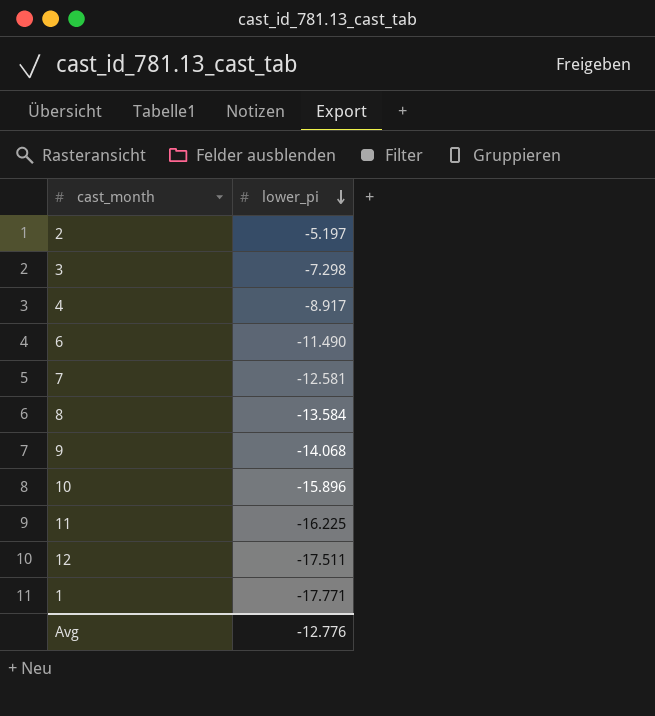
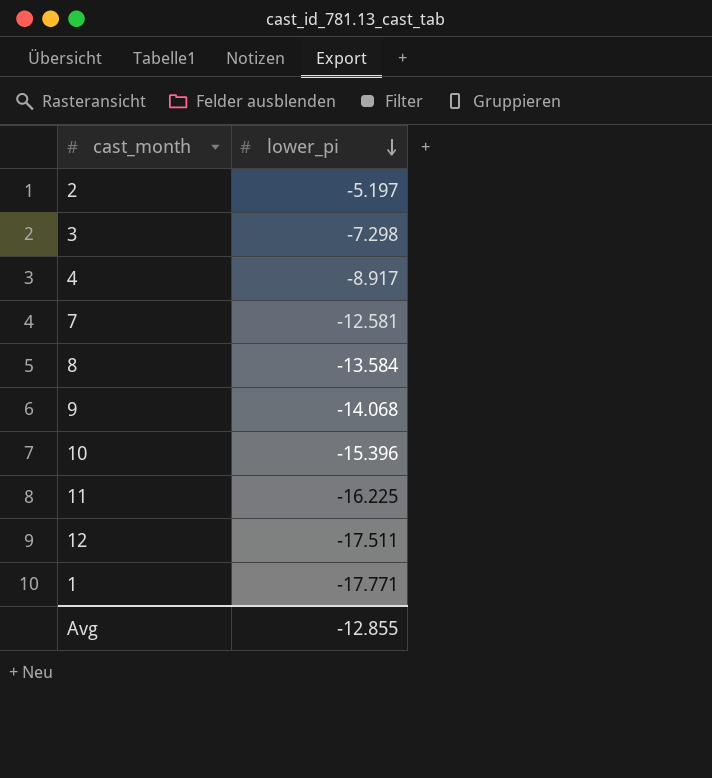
row 6: -11.490 -> none
10 | lower_pi: -15.896 -> -15.396
Avg | lower_pi: -12.776 -> -12.855

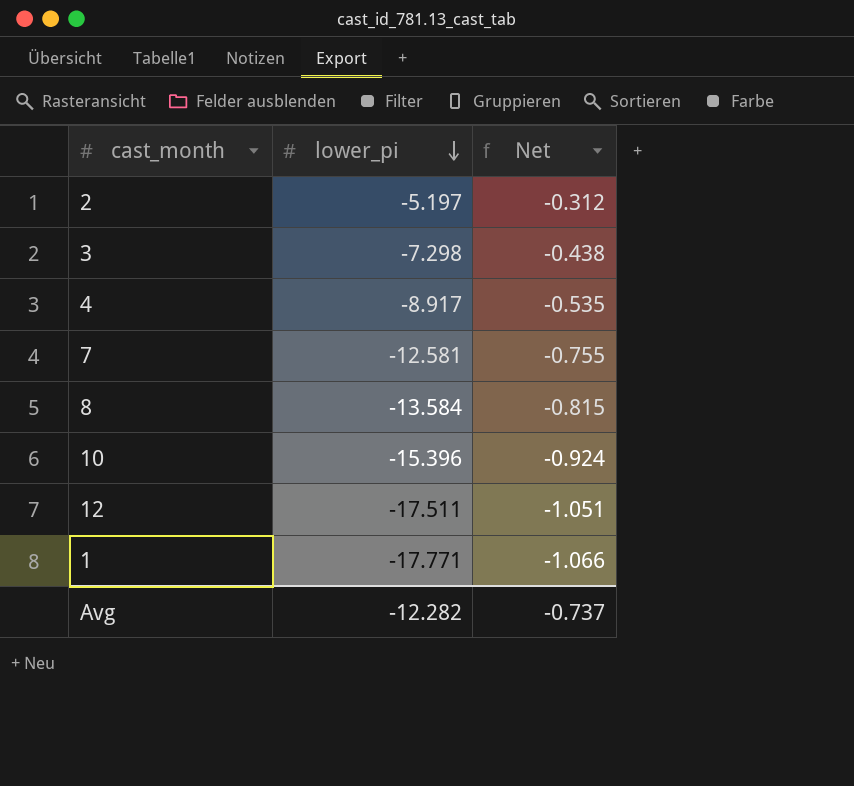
column Net | formula: none -> [lower_pi] * 0.06
row 9: -14.068 -> none
row 11: -16.225 -> none
Avg | lower_pi: -12.855 -> -12.282

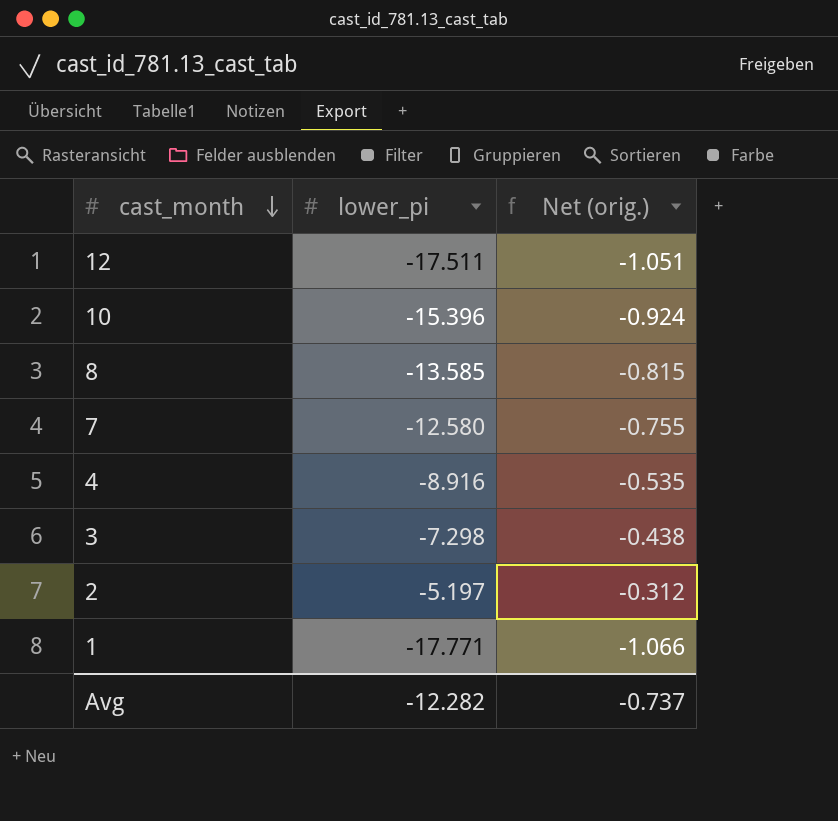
row order: lower_pi descending -> cast_month descending
column name: Net -> Net (orig.)
8 | lower_pi: -13.584 -> -13.585
7 | lower_pi: -12.581 -> -12.580
4 | lower_pi: -8.917 -> -8.916

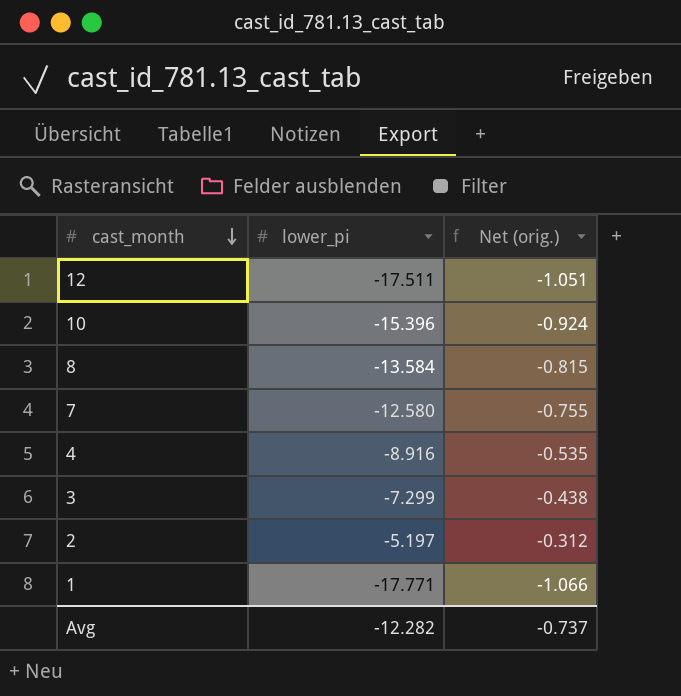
8 | lower_pi: -13.585 -> -13.584
3 | lower_pi: -7.298 -> -7.299

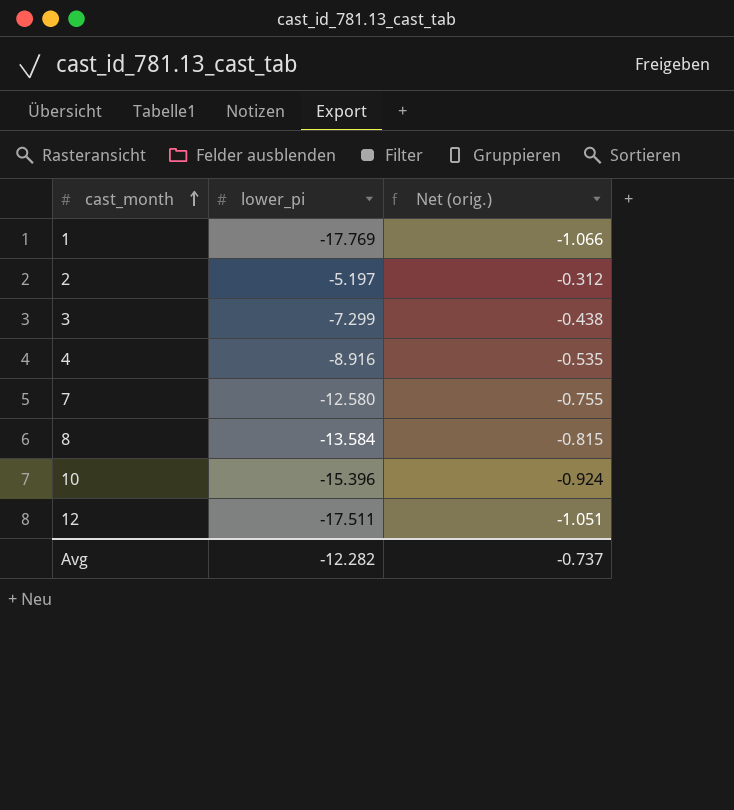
row order: cast_month descending -> cast_month ascending
1 | lower_pi: -17.771 -> -17.769

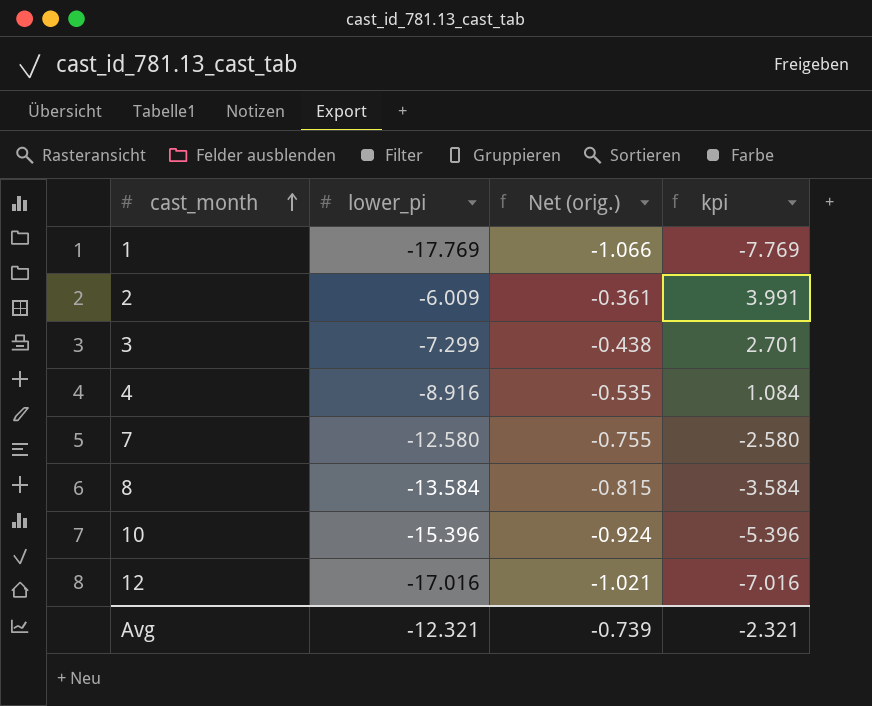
column kpi | formula: none -> [lower_pi] + 10
2 | lower_pi: -5.197 -> -6.009
2 | Net (orig.): -0.312 -> -0.361
12 | lower_pi: -17.511 -> -17.016
12 | Net (orig.): -1.051 -> -1.021
Avg | lower_pi: -12.282 -> -12.321
Avg | Net (orig.): -0.737 -> -0.739

